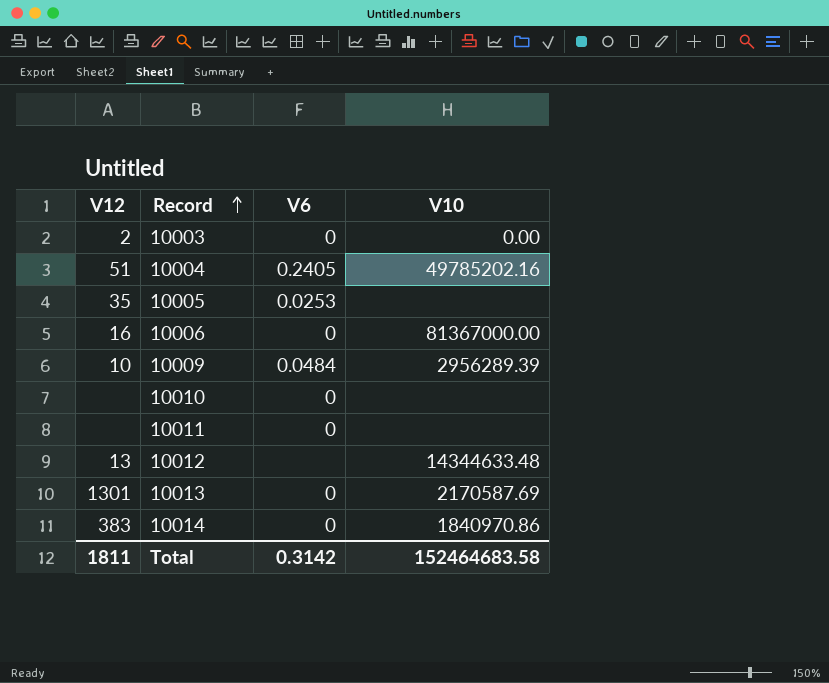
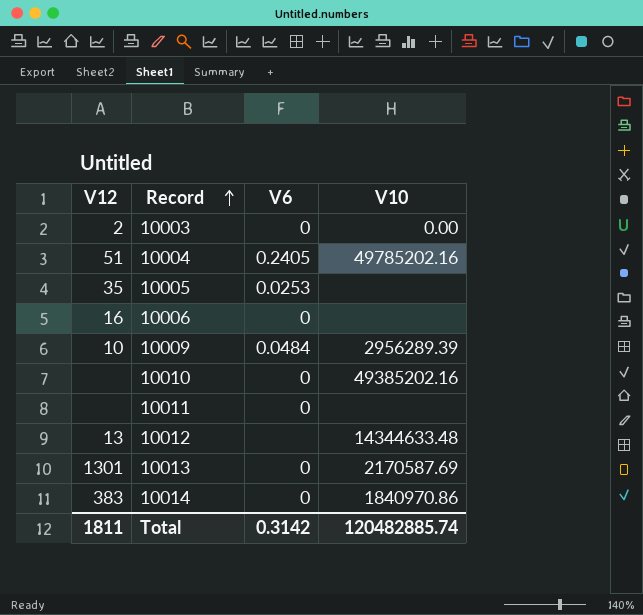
10006 | V10: 81367000.00 -> none
10010 | V10: none -> 49385202.16
Total | V10: 152464683.58 -> 120482885.74

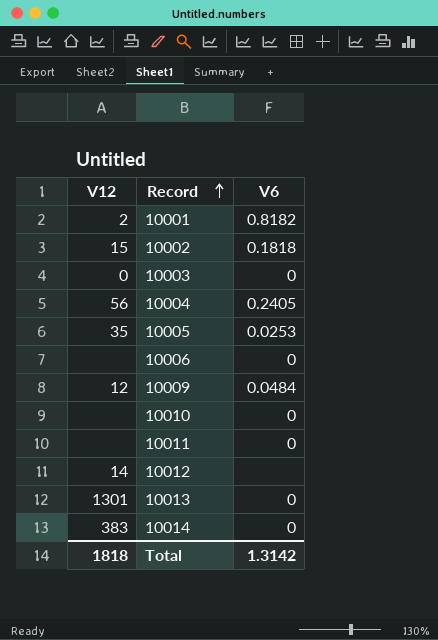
column V10 | position: 4 -> none
row 10001: none -> 2 | 0.8182
row 10002: none -> 15 | 0.1818
10003 | V12: 2 -> 0
10004 | V12: 51 -> 56
10006 | V12: 16 -> none
10009 | V12: 10 -> 12
10012 | V12: 13 -> 14
Total | V12: 1811 -> 1818
Total | V6: 0.3142 -> 1.3142

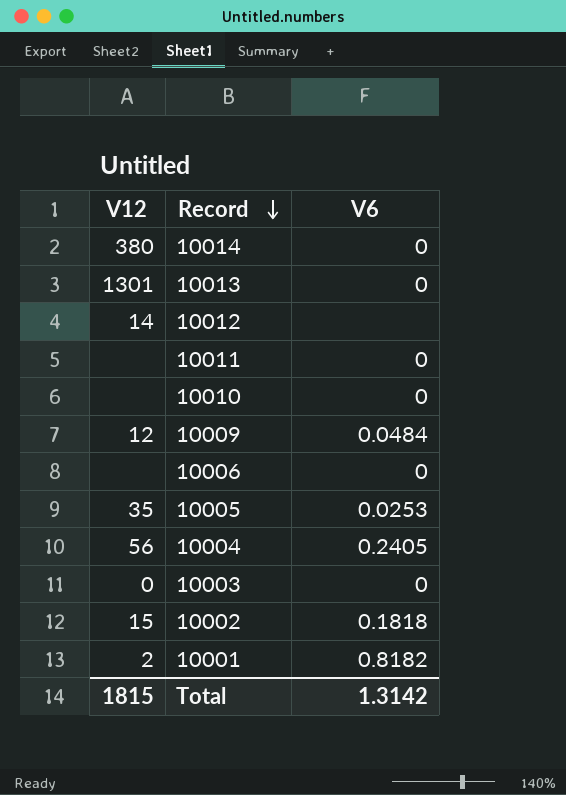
row order: Record ascending -> Record descending
10014 | V12: 383 -> 380
Total | V12: 1818 -> 1815

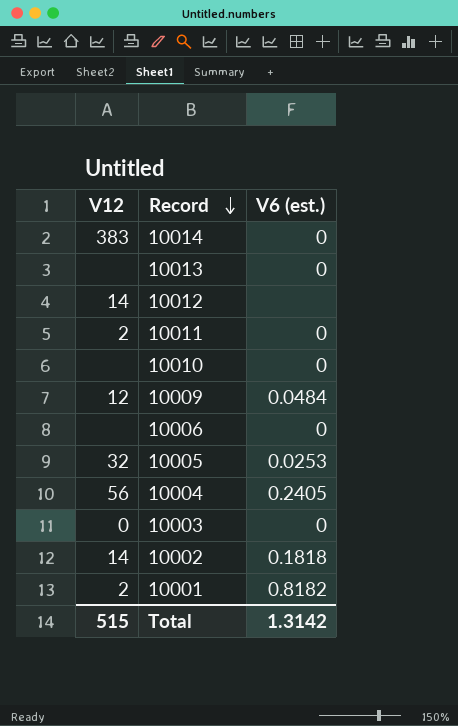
column name: V6 -> V6 (est.)
10014 | V12: 380 -> 383
10013 | V12: 1301 -> none
10011 | V12: none -> 2
10005 | V12: 35 -> 32
10002 | V12: 15 -> 14
Total | V12: 1815 -> 515

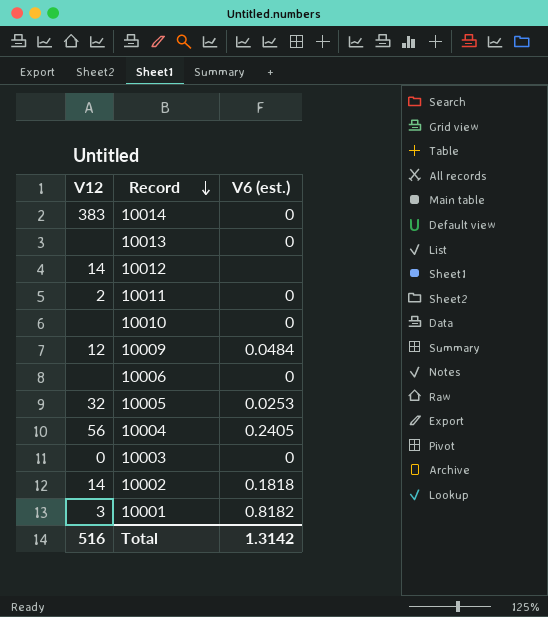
10001 | V12: 2 -> 3
Total | V12: 515 -> 516

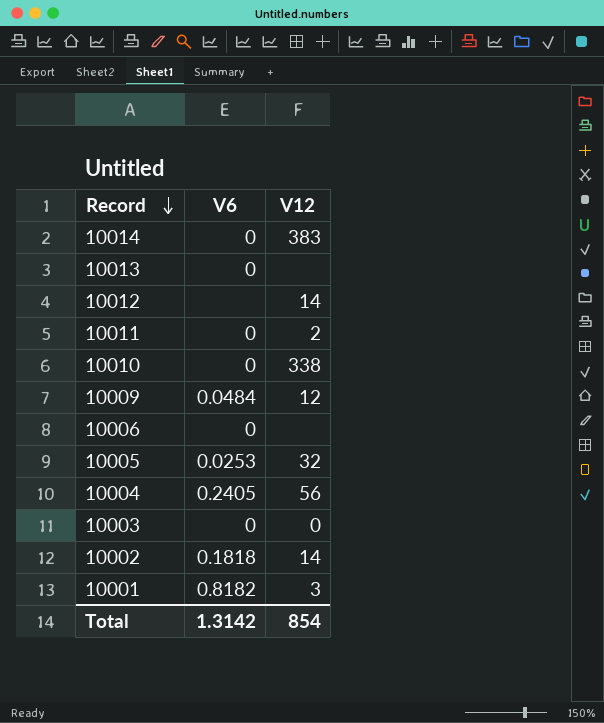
column name: V6 (est.) -> V6
column V12 | position: 1 -> 3
10010 | V12: none -> 338
Total | V12: 516 -> 854

